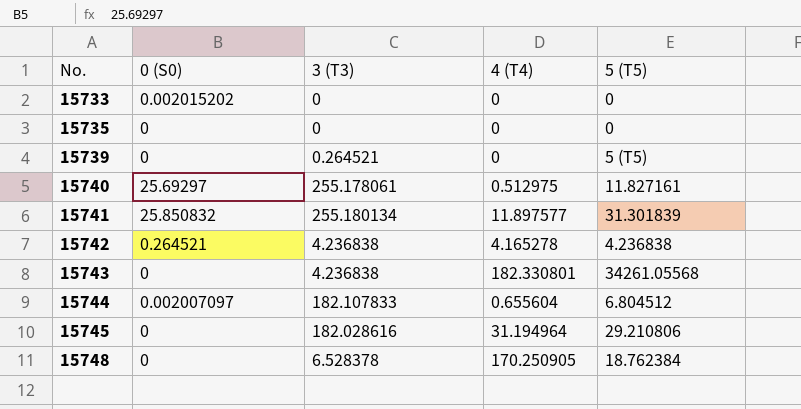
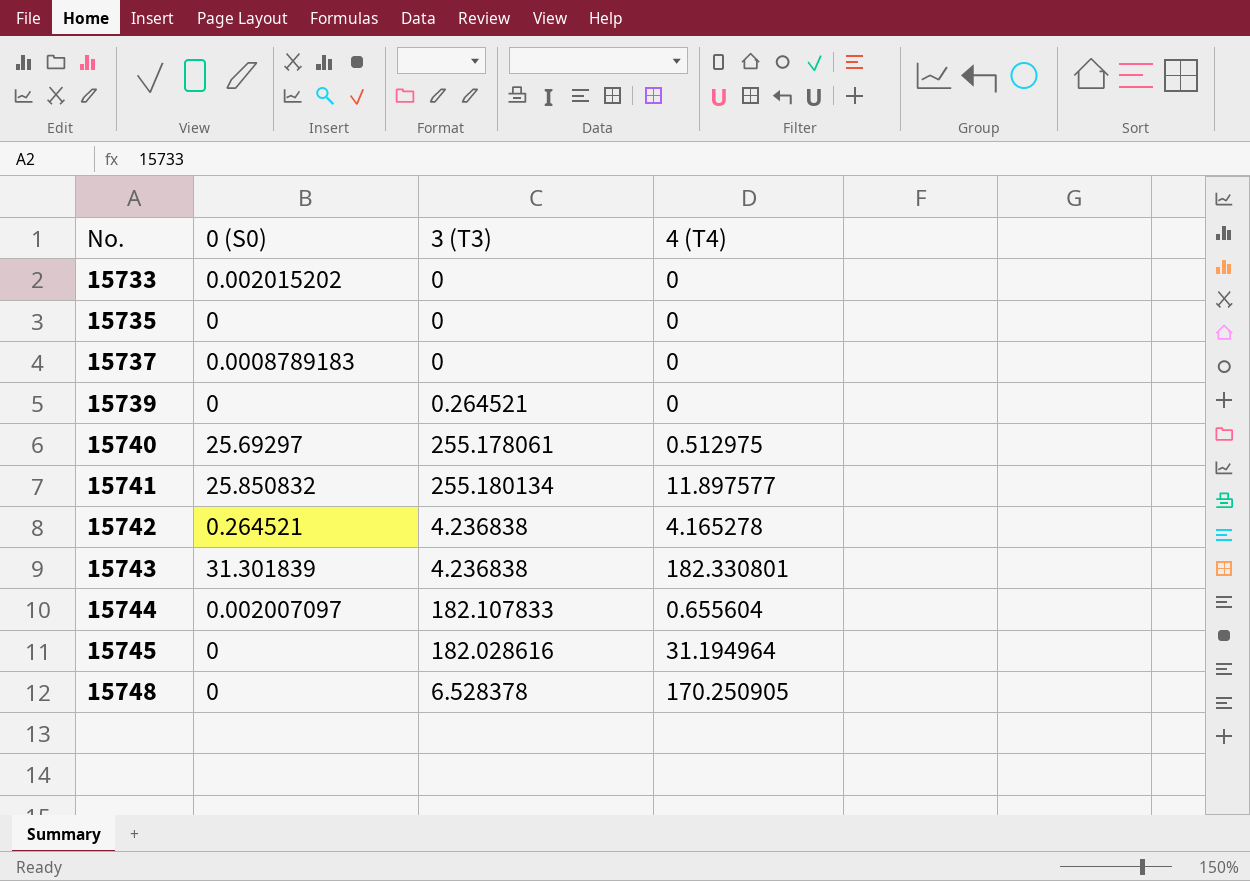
column 5 (T5) | position: 5 -> none
row 15737: none -> 0.0008789183 | 0 | 0
15743 | 0 (S0): 0 -> 31.301839

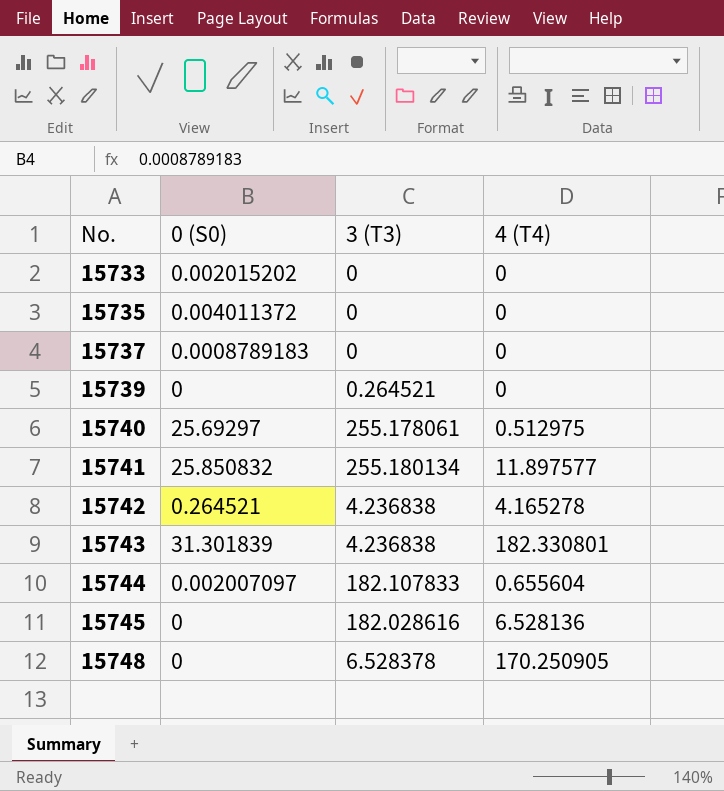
15735 | 0 (S0): 0 -> 0.004011372
15745 | 4 (T4): 31.194964 -> 6.528136

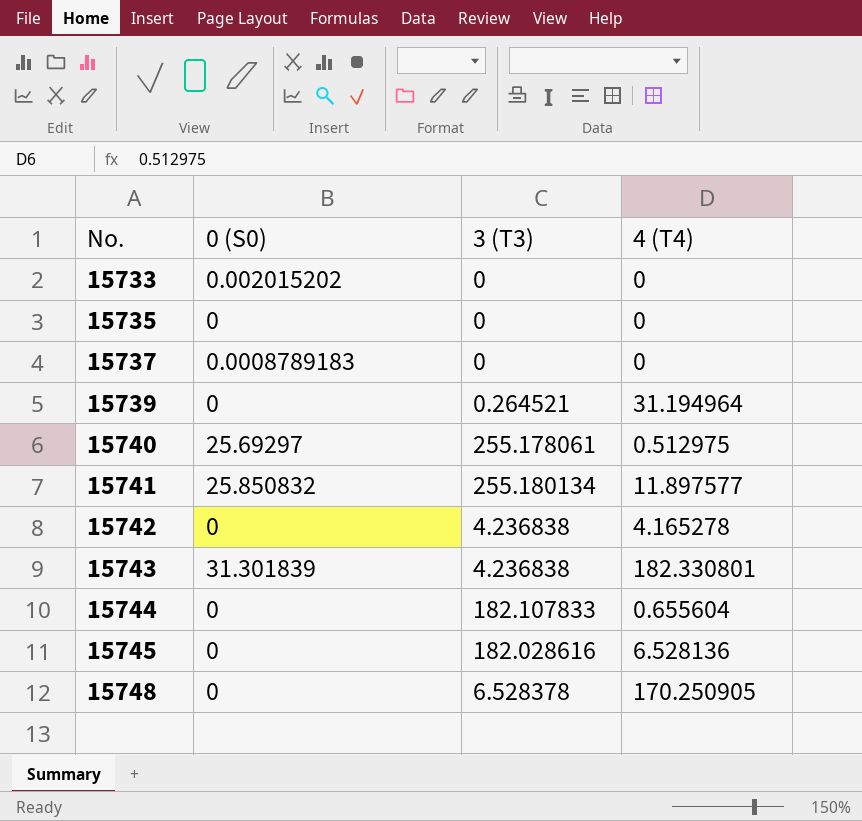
15735 | 0 (S0): 0.004011372 -> 0
15739 | 4 (T4): 0 -> 31.194964
15742 | 0 (S0): 0.264521 -> 0
15744 | 0 (S0): 0.002007097 -> 0

